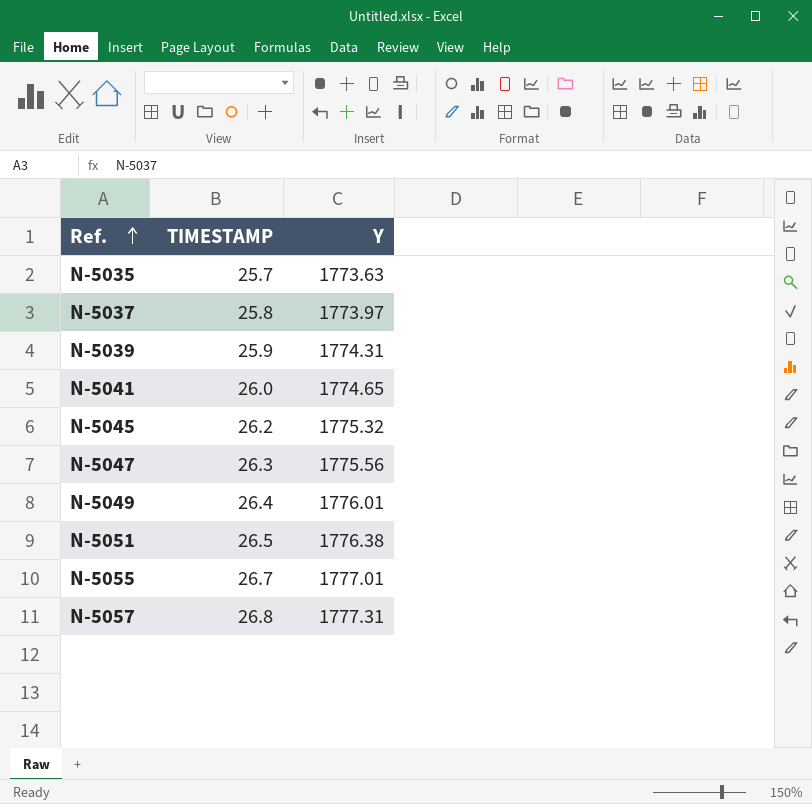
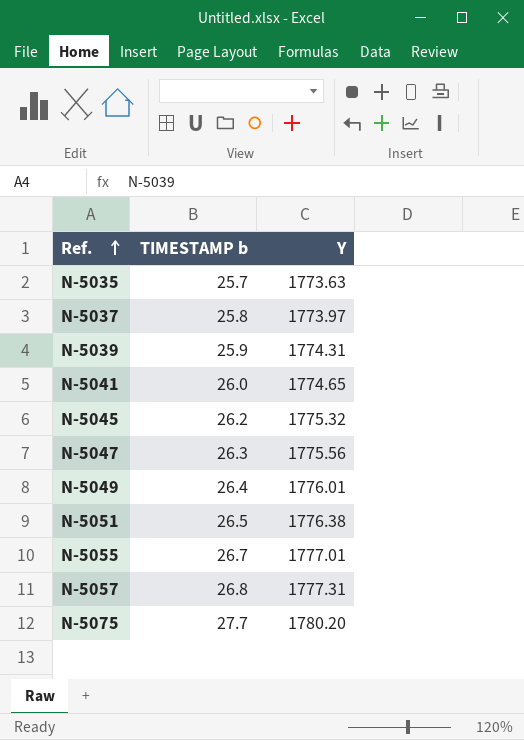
column name: TIMESTAMP -> TIMESTAMP b
row N-5075: none -> 27.7 | 1780.20

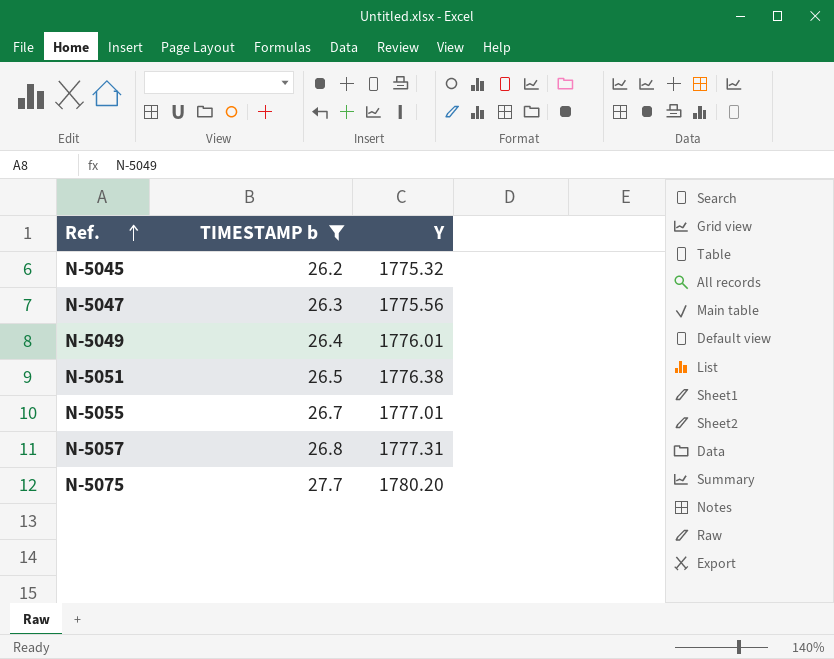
filter: none -> TIMESTAMP b >= 26.2

